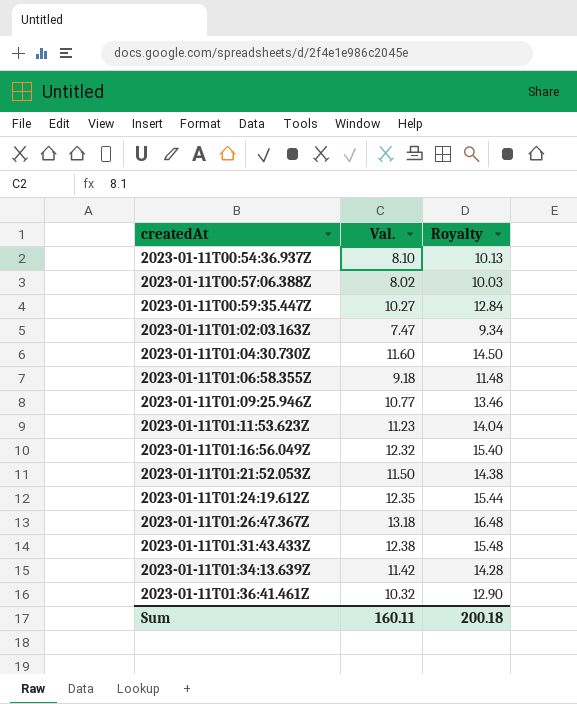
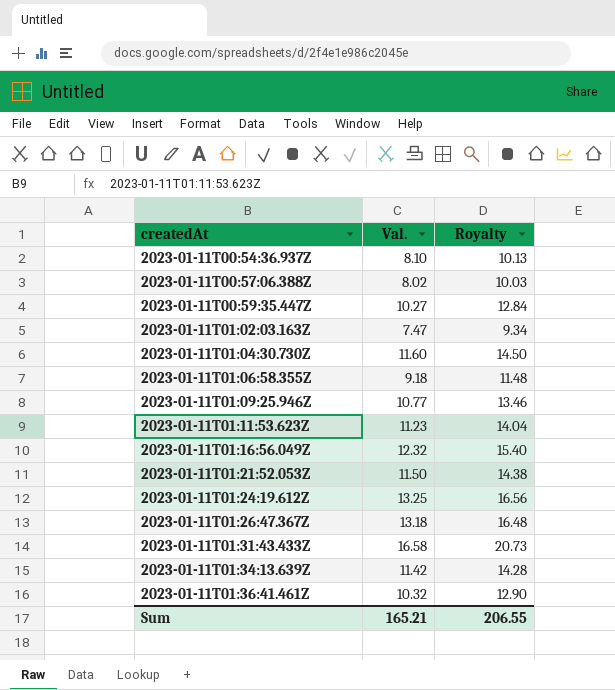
2023-01-11T01:24:19.612Z | Val.: 12.35 -> 13.25
2023-01-11T01:24:19.612Z | Royalty: 15.44 -> 16.56
2023-01-11T01:31:43.433Z | Val.: 12.38 -> 16.58
2023-01-11T01:31:43.433Z | Royalty: 15.48 -> 20.73
Sum | Val.: 160.11 -> 165.21
Sum | Royalty: 200.18 -> 206.55

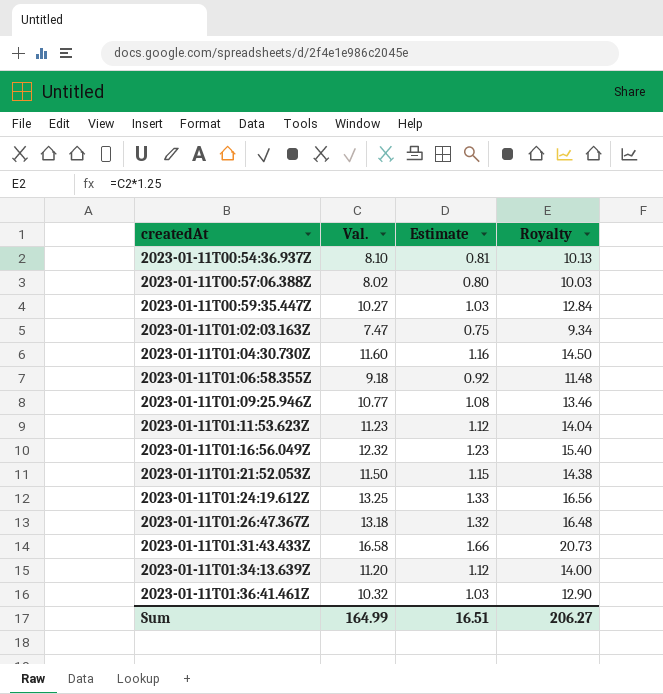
column Estimate | formula: none -> [Val.] * 0.1
2023-01-11T01:34:13.639Z | Val.: 11.42 -> 11.20
2023-01-11T01:34:13.639Z | Royalty: 14.28 -> 14.00
Sum | Val.: 165.21 -> 164.99
Sum | Royalty: 206.55 -> 206.27

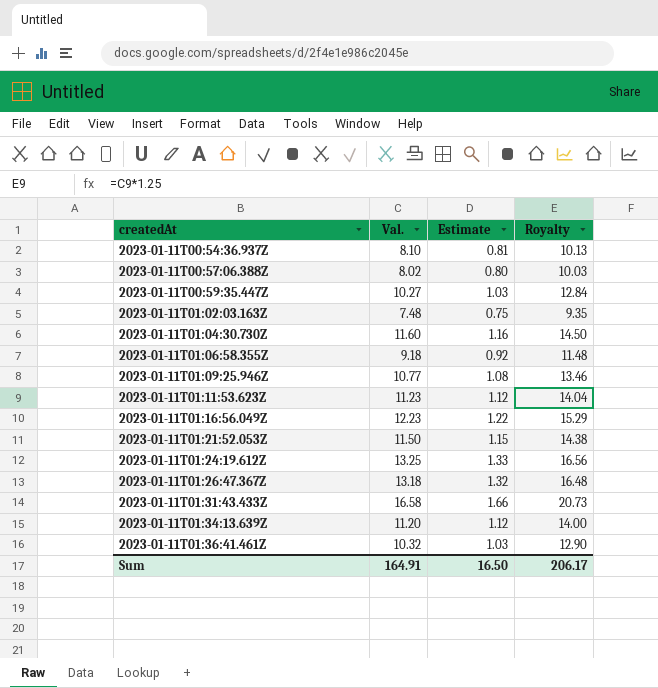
2023-01-11T01:02:03.163Z | Val.: 7.47 -> 7.48
2023-01-11T01:02:03.163Z | Royalty: 9.34 -> 9.35
2023-01-11T01:16:56.049Z | Val.: 12.32 -> 12.23
2023-01-11T01:16:56.049Z | Estimate: 1.23 -> 1.22
2023-01-11T01:16:56.049Z | Royalty: 15.40 -> 15.29
Sum | Val.: 164.99 -> 164.91
Sum | Estimate: 16.51 -> 16.50
Sum | Royalty: 206.27 -> 206.17

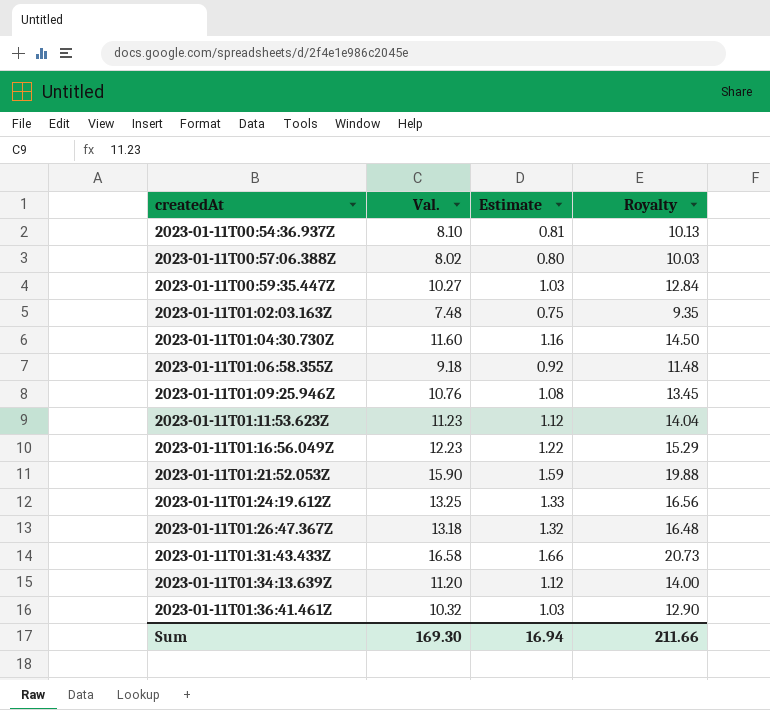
2023-01-11T01:09:25.946Z | Val.: 10.77 -> 10.76
2023-01-11T01:09:25.946Z | Royalty: 13.46 -> 13.45
2023-01-11T01:21:52.053Z | Val.: 11.50 -> 15.90
2023-01-11T01:21:52.053Z | Estimate: 1.15 -> 1.59
2023-01-11T01:21:52.053Z | Royalty: 14.38 -> 19.88
Sum | Val.: 164.91 -> 169.30
Sum | Estimate: 16.50 -> 16.94
Sum | Royalty: 206.17 -> 211.66

